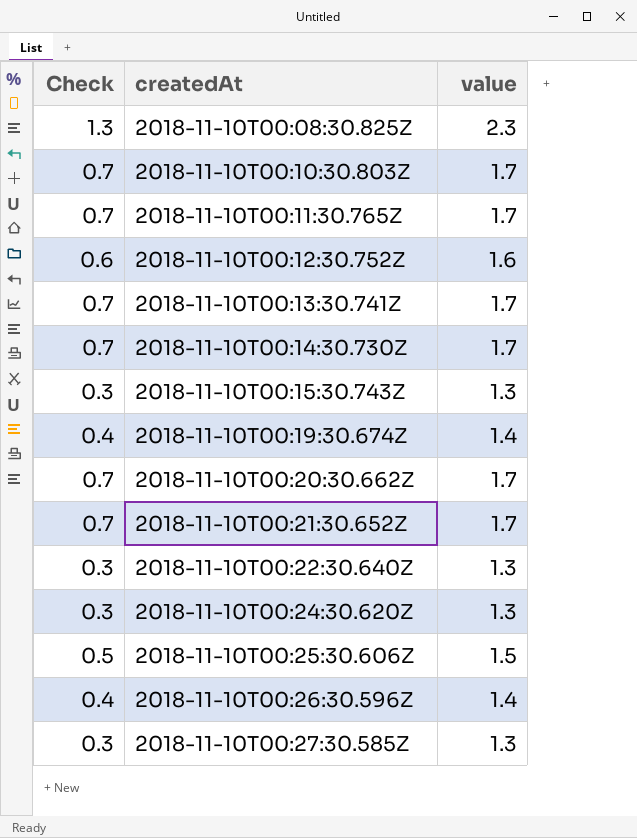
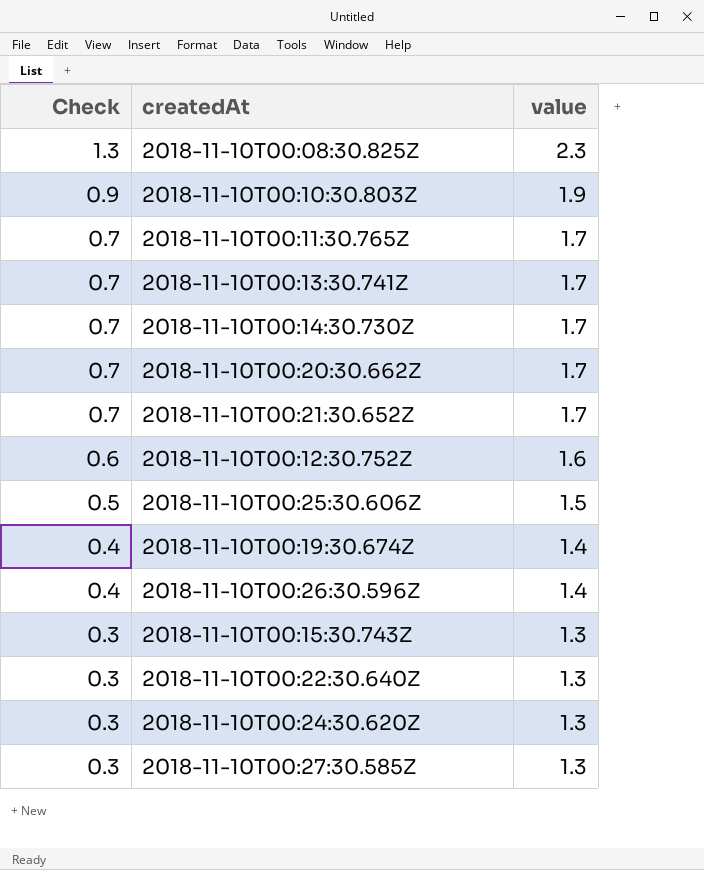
row order: createdAt ascending -> Check descending
2018-11-10T00:10:30.803Z | Check: 0.7 -> 0.9
2018-11-10T00:10:30.803Z | value: 1.7 -> 1.9

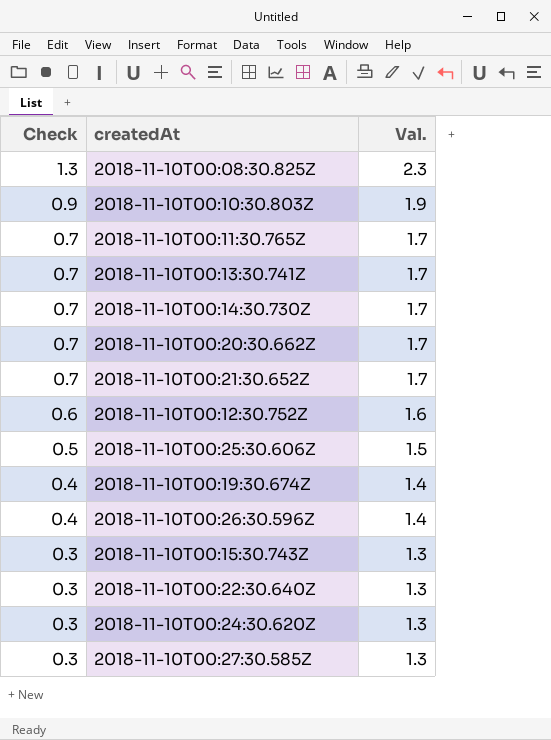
column name: value -> Val.

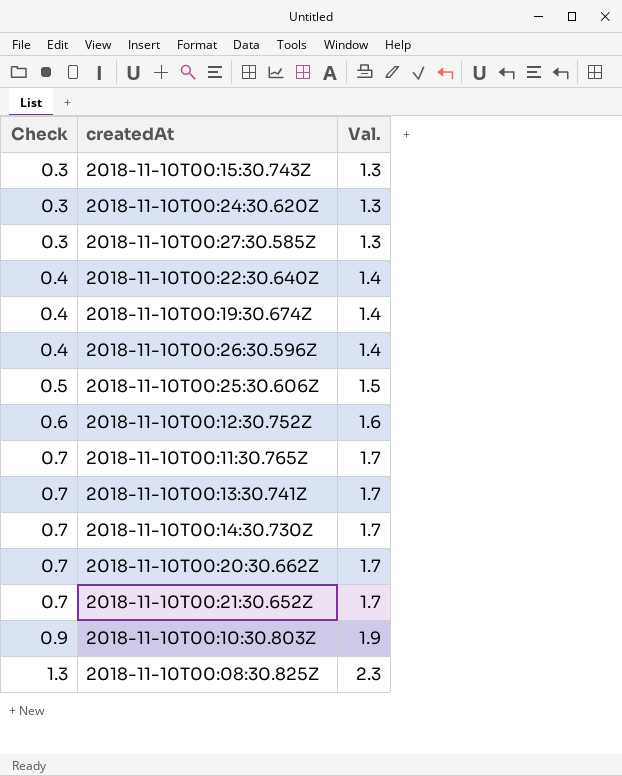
row order: Check descending -> Check ascending
2018-11-10T00:22:30.640Z | Check: 0.3 -> 0.4
2018-11-10T00:22:30.640Z | Val.: 1.3 -> 1.4

